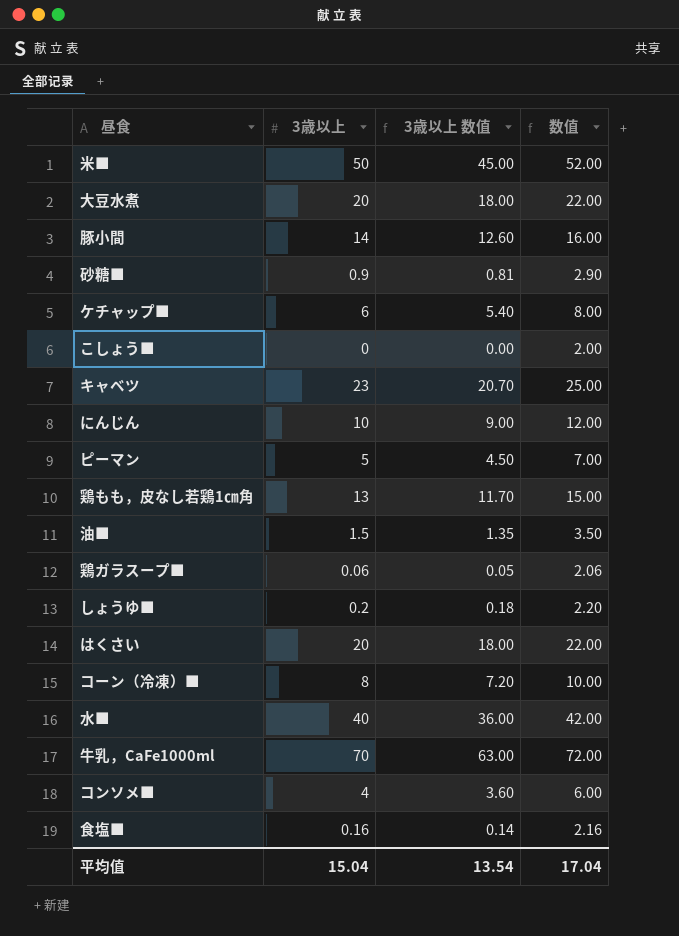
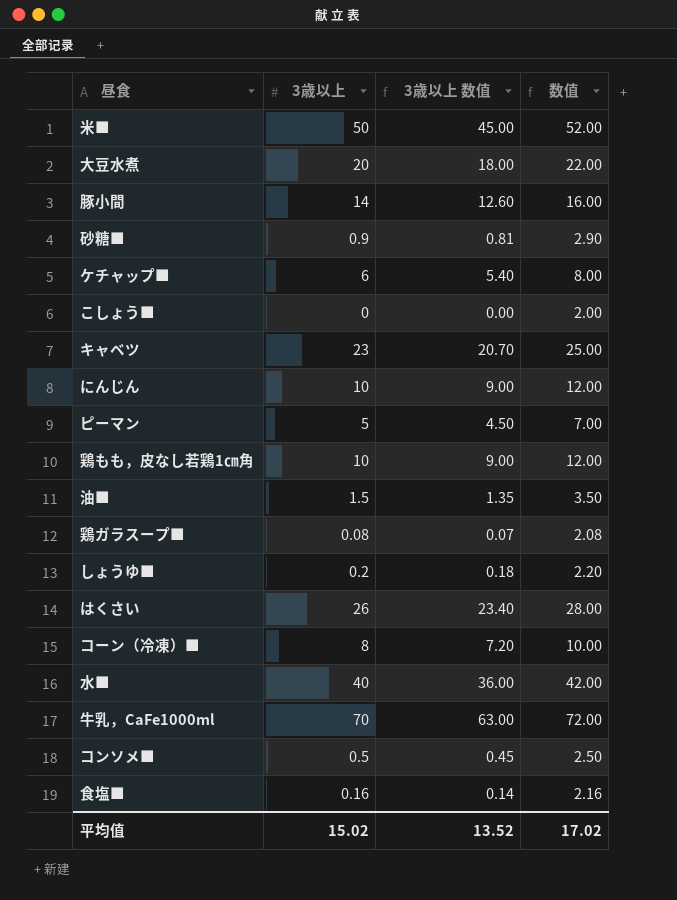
鶏もも，皮なし若鶏1㎝角 | 3歳以上: 13 -> 10
鶏もも，皮なし若鶏1㎝角 | 3歳以上 数值: 11.70 -> 9.00
鶏もも，皮なし若鶏1㎝角 | 数值: 15.00 -> 12.00
鶏ガラスープ■ | 3歳以上: 0.06 -> 0.08
鶏ガラスープ■ | 3歳以上 数值: 0.05 -> 0.07
鶏ガラスープ■ | 数值: 2.06 -> 2.08
はくさい | 3歳以上: 20 -> 26
はくさい | 3歳以上 数值: 18.00 -> 23.40
はくさい | 数值: 22.00 -> 28.00
コンソメ■ | 3歳以上: 4 -> 0.5
コンソメ■ | 3歳以上 数值: 3.60 -> 0.45
コンソメ■ | 数值: 6.00 -> 2.50
平均值 | 3歳以上: 15.04 -> 15.02
平均值 | 3歳以上 数值: 13.54 -> 13.52
平均值 | 数值: 17.04 -> 17.02

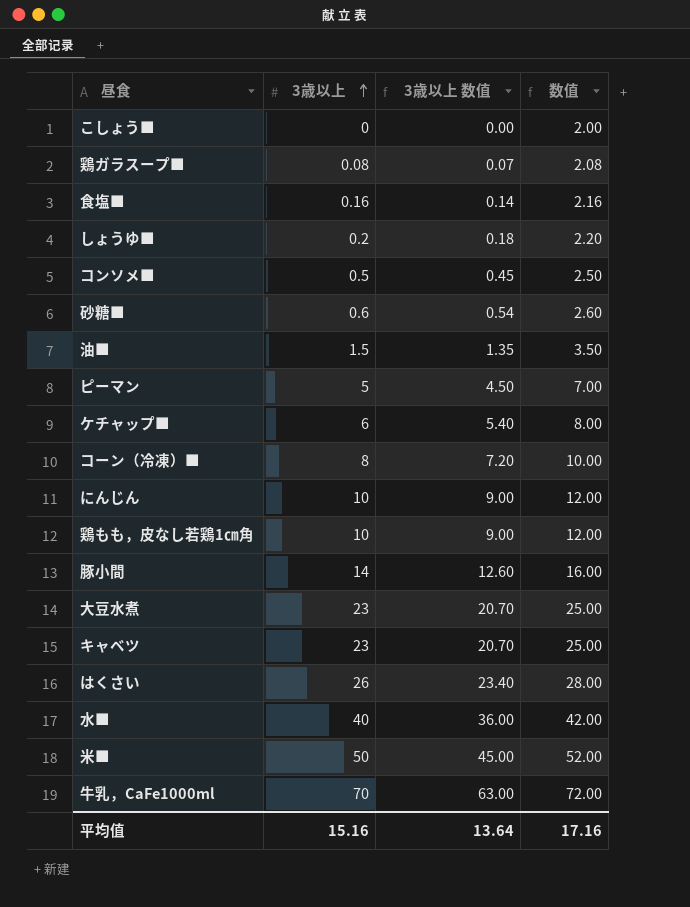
row order: none -> 3歳以上 ascending
砂糖■ | 3歳以上: 0.9 -> 0.6
砂糖■ | 3歳以上 数值: 0.81 -> 0.54
砂糖■ | 数值: 2.90 -> 2.60
大豆水煮 | 3歳以上: 20 -> 23
大豆水煮 | 3歳以上 数值: 18.00 -> 20.70
大豆水煮 | 数值: 22.00 -> 25.00
平均值 | 3歳以上: 15.02 -> 15.16
平均值 | 3歳以上 数值: 13.52 -> 13.64
平均值 | 数值: 17.02 -> 17.16

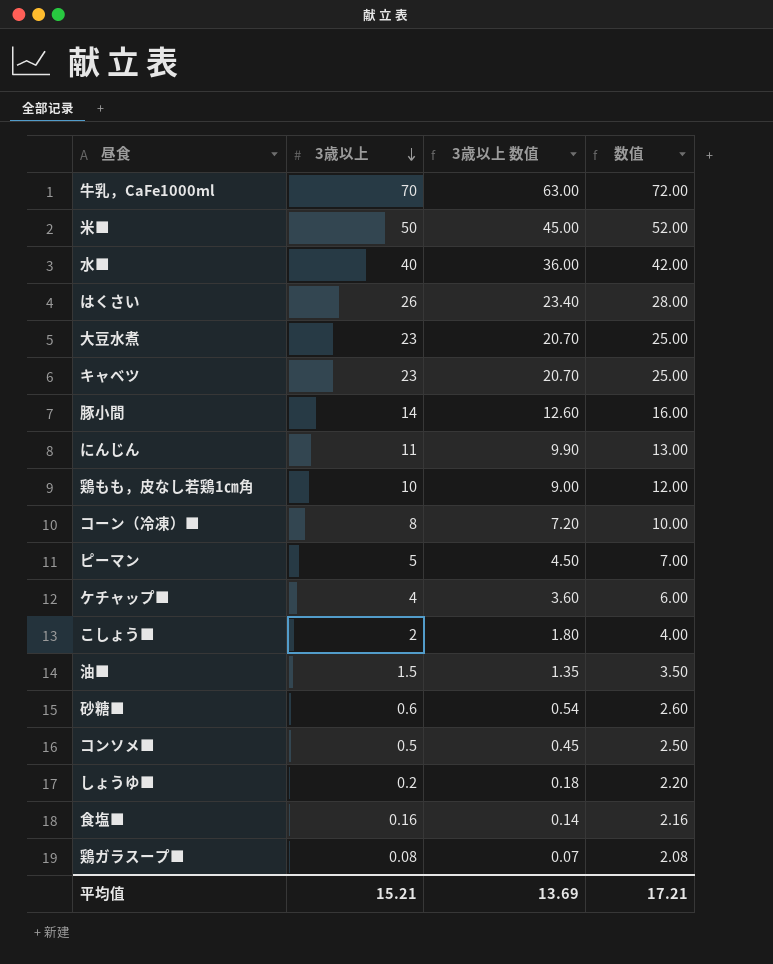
row order: 3歳以上 ascending -> 3歳以上 descending
にんじん | 3歳以上: 10 -> 11
にんじん | 3歳以上 数值: 9.00 -> 9.90
にんじん | 数值: 12.00 -> 13.00
ケチャップ■ | 3歳以上: 6 -> 4
ケチャップ■ | 3歳以上 数值: 5.40 -> 3.60
ケチャップ■ | 数值: 8.00 -> 6.00
こしょう■ | 3歳以上: 0 -> 2
こしょう■ | 3歳以上 数值: 0.00 -> 1.80
こしょう■ | 数值: 2.00 -> 4.00
平均值 | 3歳以上: 15.16 -> 15.21
平均值 | 3歳以上 数值: 13.64 -> 13.69
平均值 | 数值: 17.16 -> 17.21

